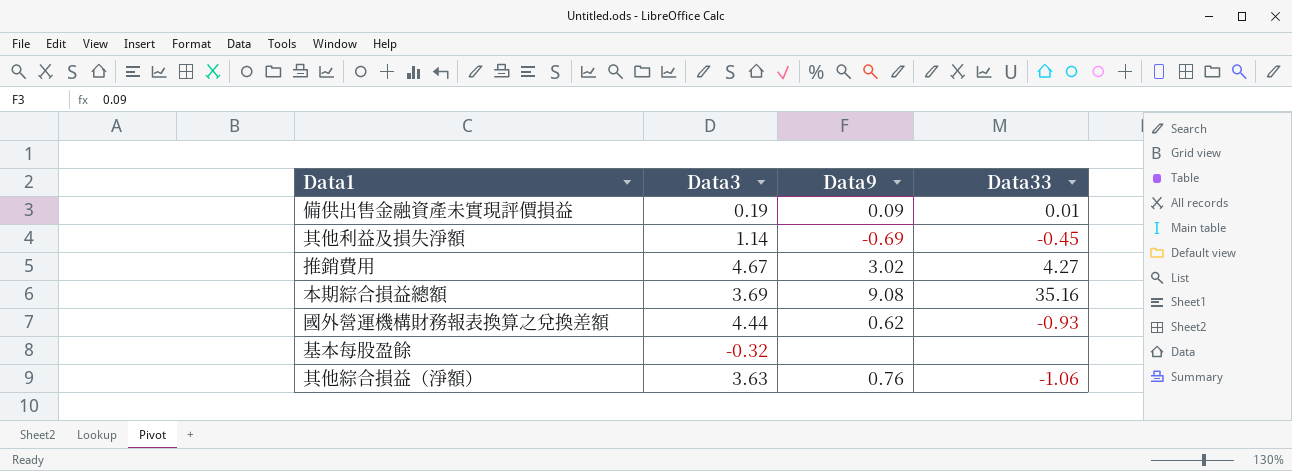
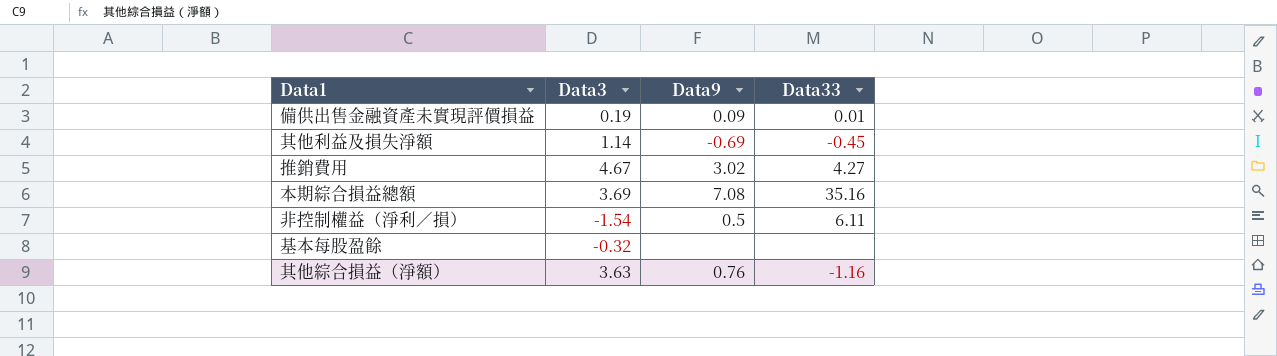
row 國外營運機構財務報表換算之兌換差額: 4.44 | 0.62 | -0.93 -> none
本期綜合損益總額 | Data9: 9.08 -> 7.08
row 非控制權益（淨利／損）: none -> -1.54 | 0.5 | 6.11
其他綜合損益（淨額） | Data33: -1.06 -> -1.16

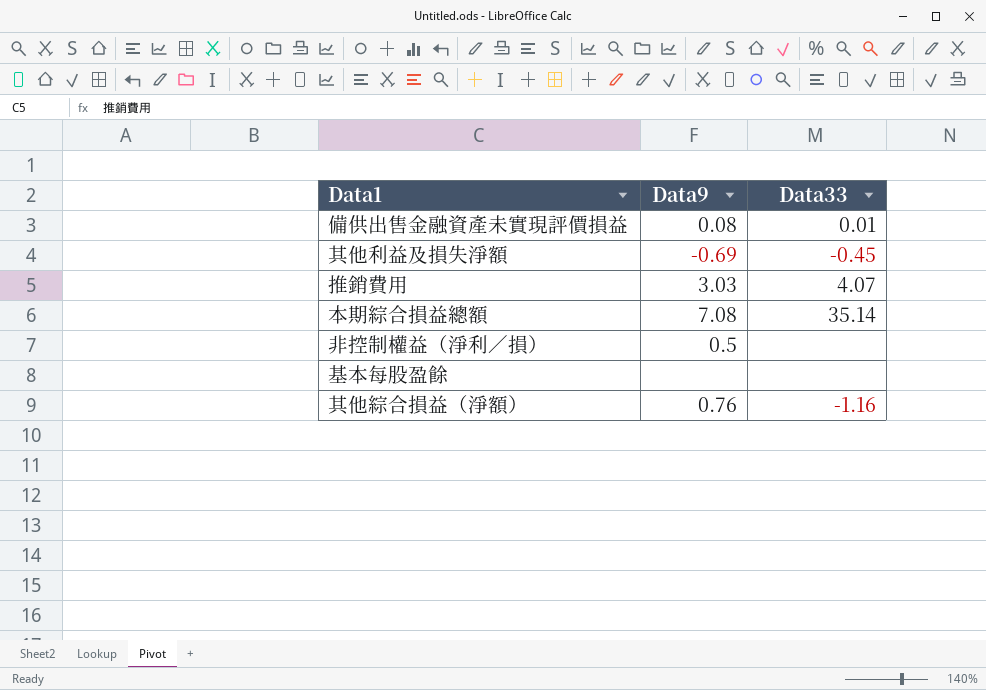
column Data3 | position: 2 -> none
備供出售金融資產未實現評價損益 | Data9: 0.09 -> 0.08
推銷費用 | Data9: 3.02 -> 3.03
推銷費用 | Data33: 4.27 -> 4.07
本期綜合損益總額 | Data33: 35.16 -> 35.14
非控制權益（淨利／損） | Data33: 6.11 -> none

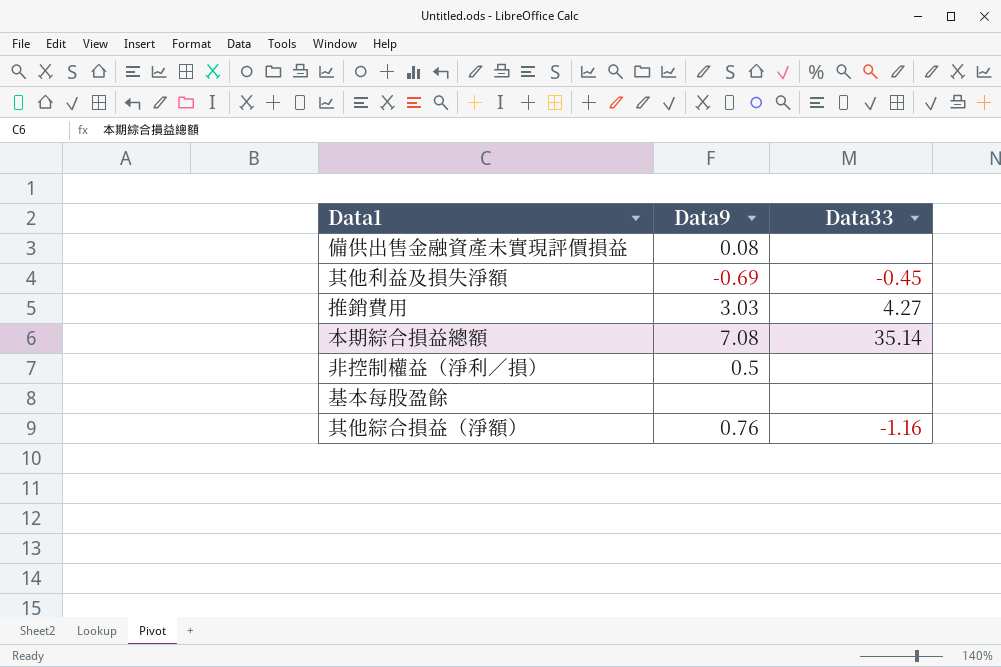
備供出售金融資產未實現評價損益 | Data33: 0.01 -> none
推銷費用 | Data33: 4.07 -> 4.27

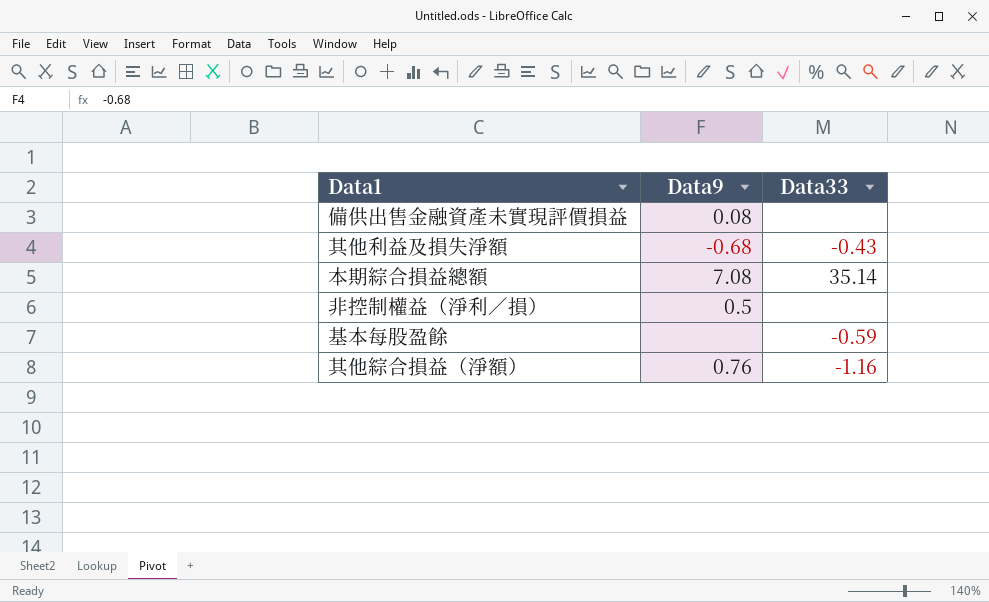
row 推銷費用: 3.03 | 4.27 -> none
其他利益及損失淨額 | Data9: -0.69 -> -0.68
其他利益及損失淨額 | Data33: -0.45 -> -0.43
基本每股盈餘 | Data33: none -> -0.59

